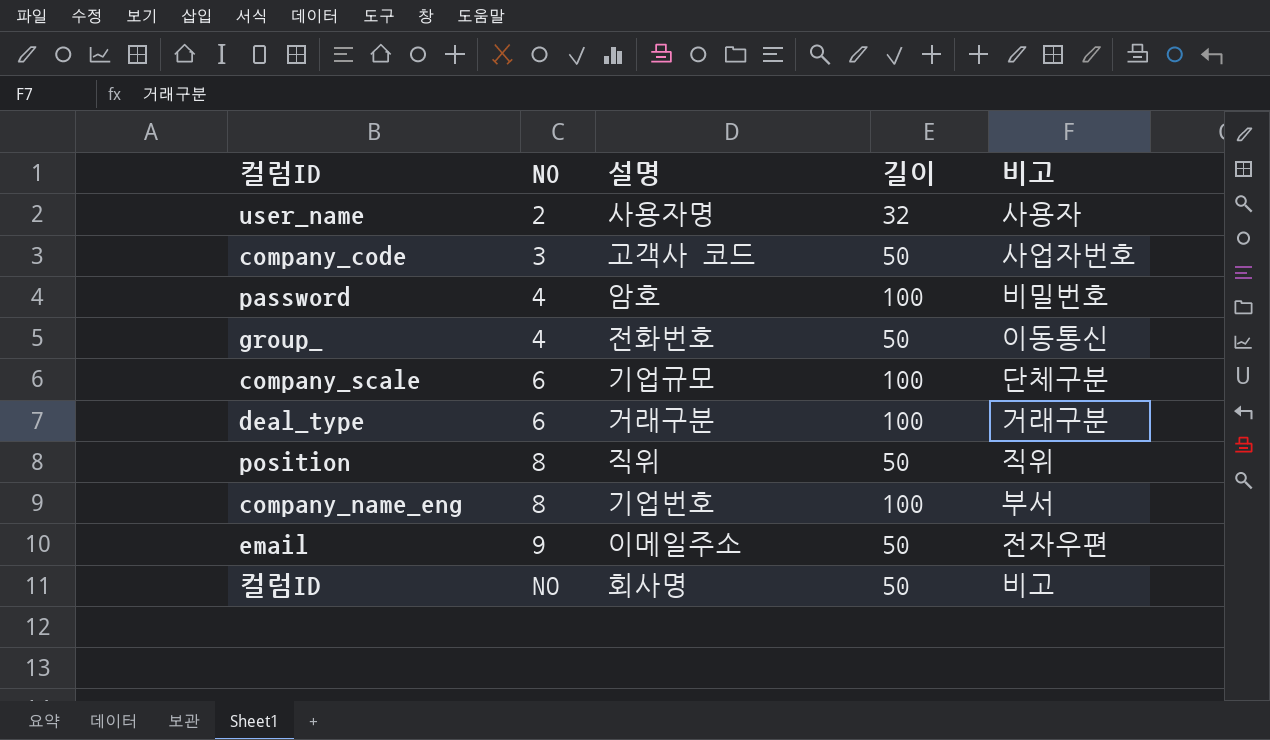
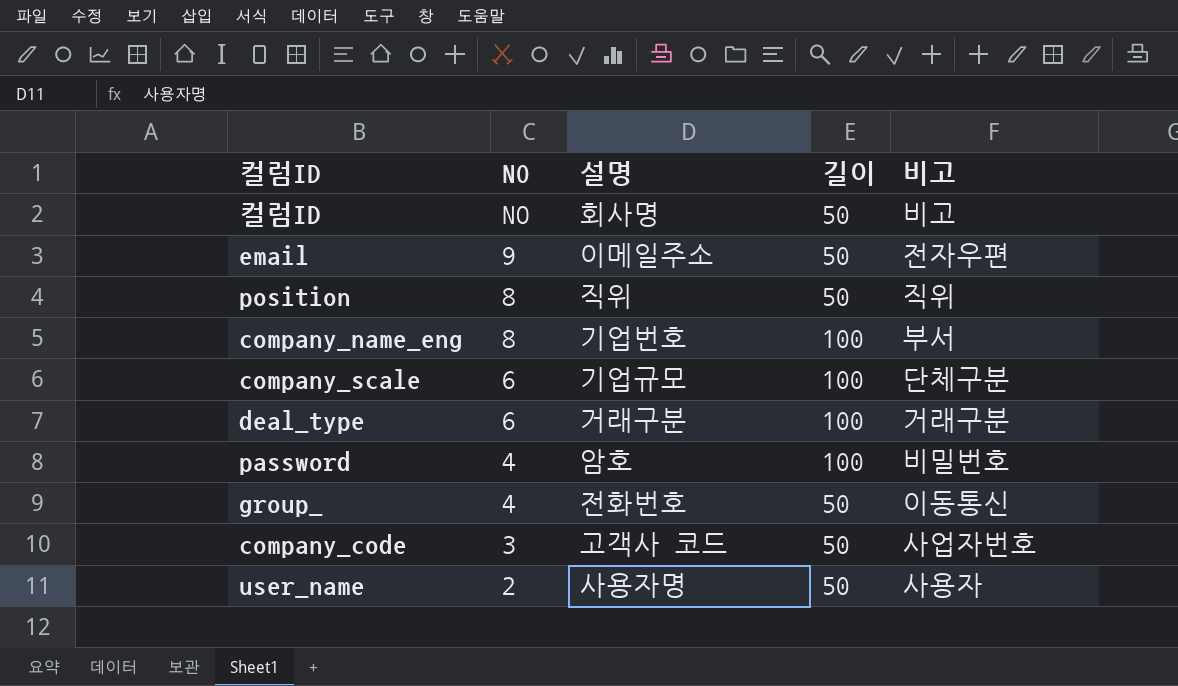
row order: NO ascending -> NO descending
user_name | 길이: 32 -> 50

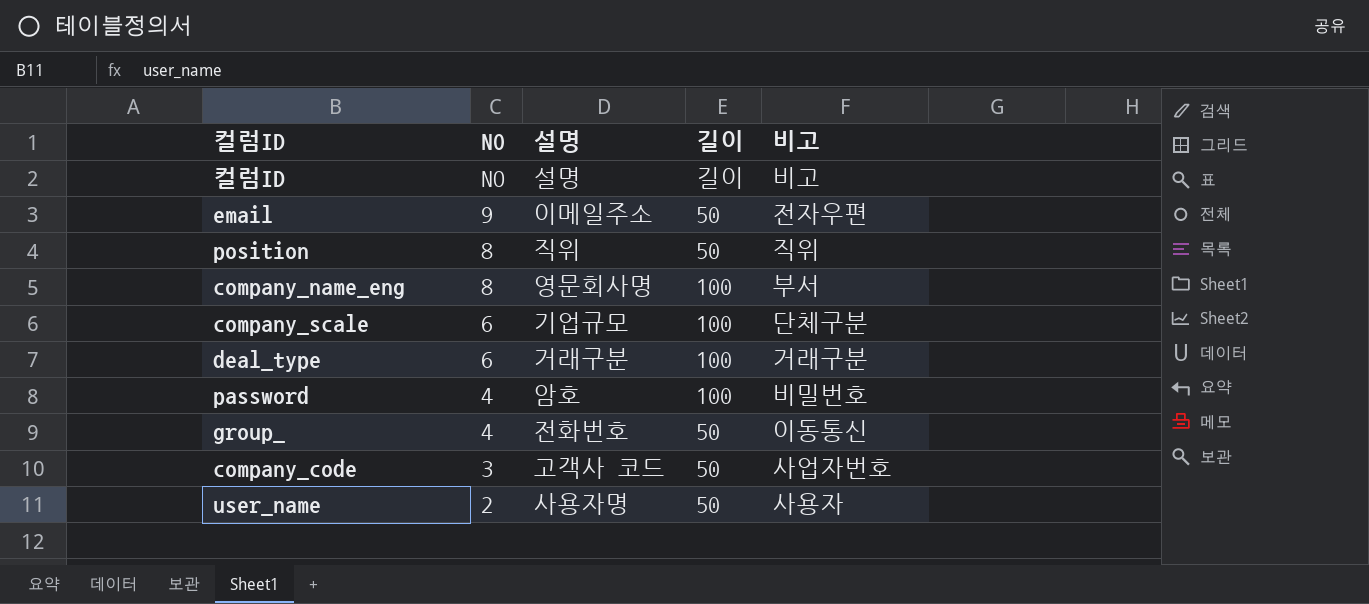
컬럼ID | 설명: 회사명 -> 설명
컬럼ID | 길이: 50 -> 길이
company_name_eng | 설명: 기업번호 -> 영문회사명

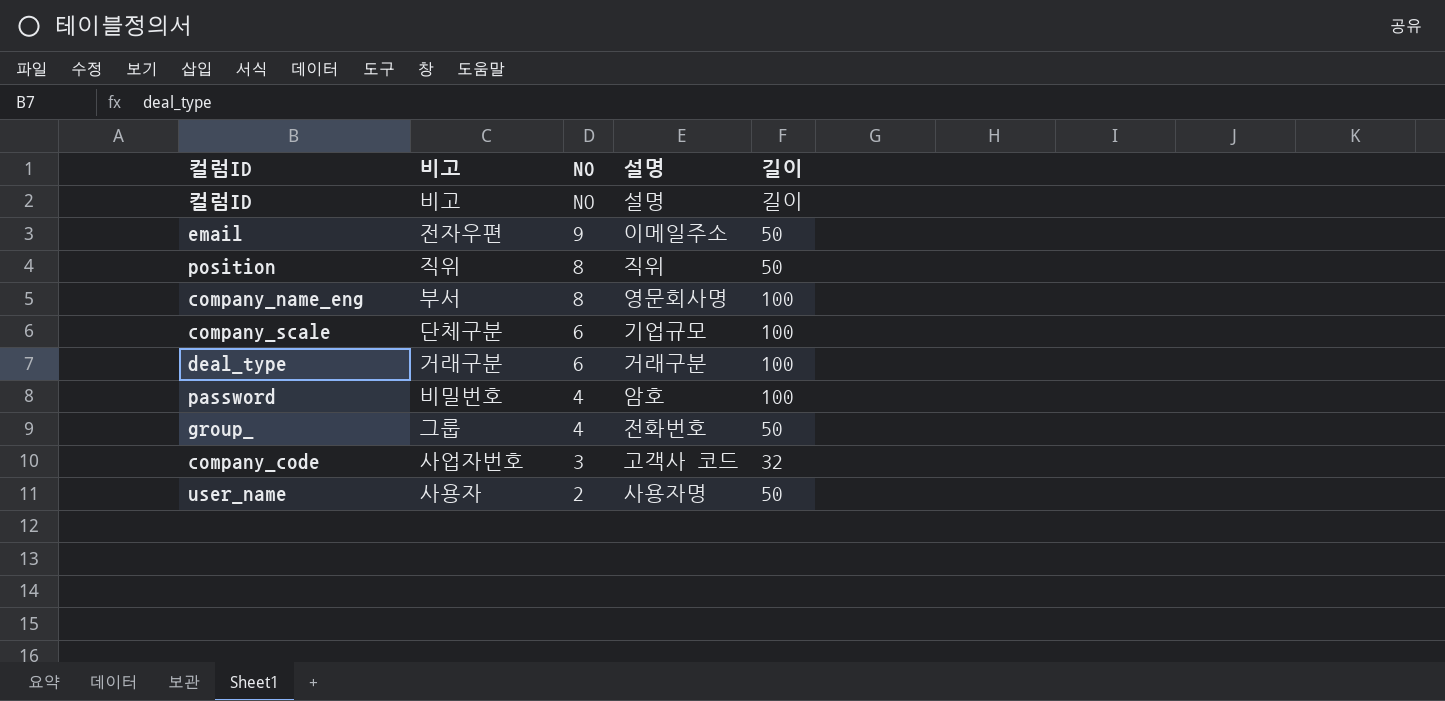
column 비고 | position: 5 -> 2
group_ | 비고: 이동통신 -> 그룹
company_code | 길이: 50 -> 32

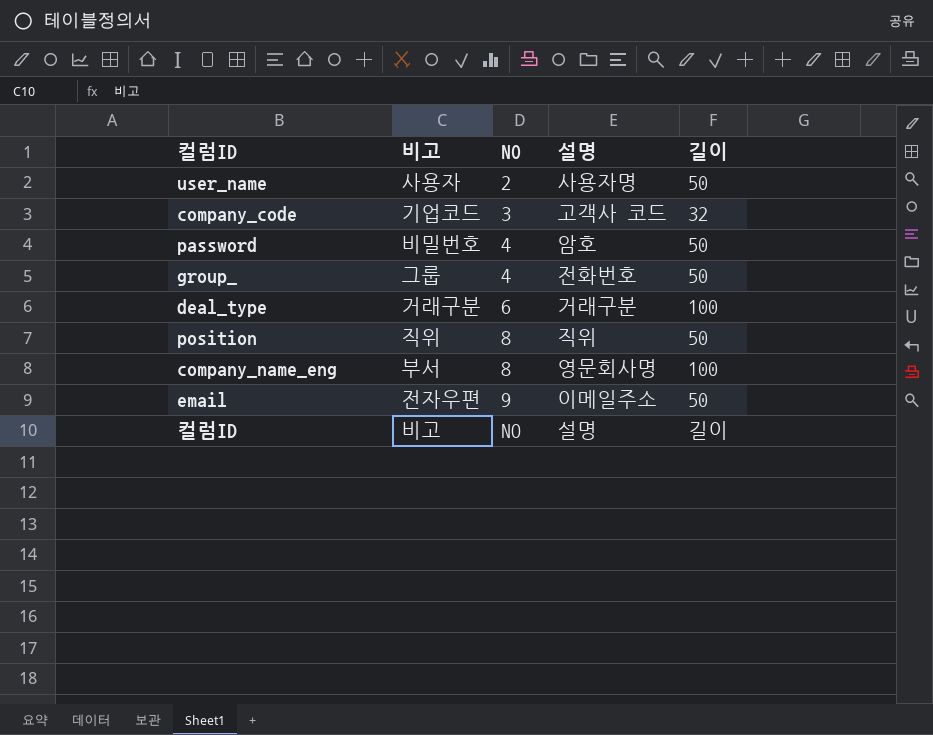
row order: NO descending -> NO ascending
row company_scale: 단체구분 | 6 | 기업규모 | 100 -> none
company_code | 비고: 사업자번호 -> 기업코드
password | 길이: 100 -> 50

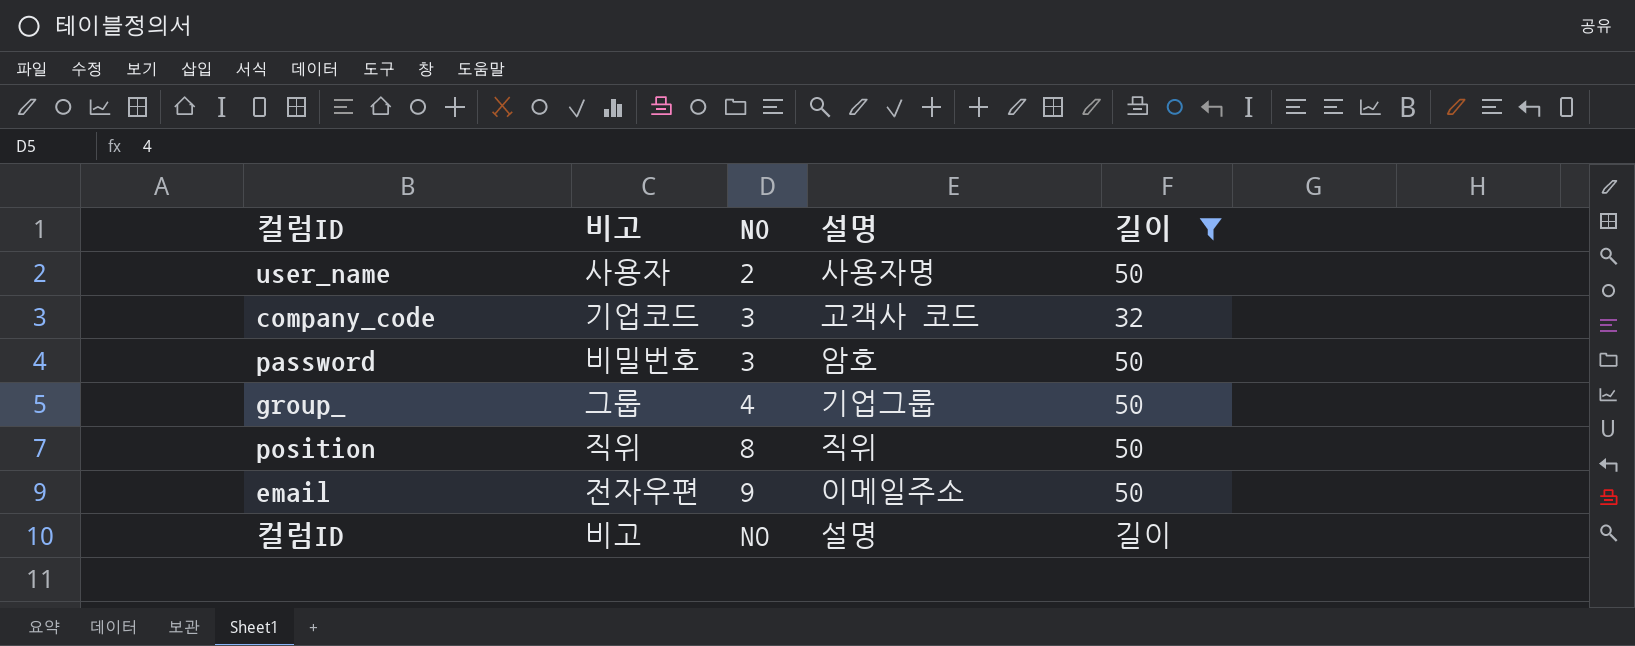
filter: none -> 길이 != 100
password | NO: 4 -> 3
group_ | 설명: 전화번호 -> 기업그룹

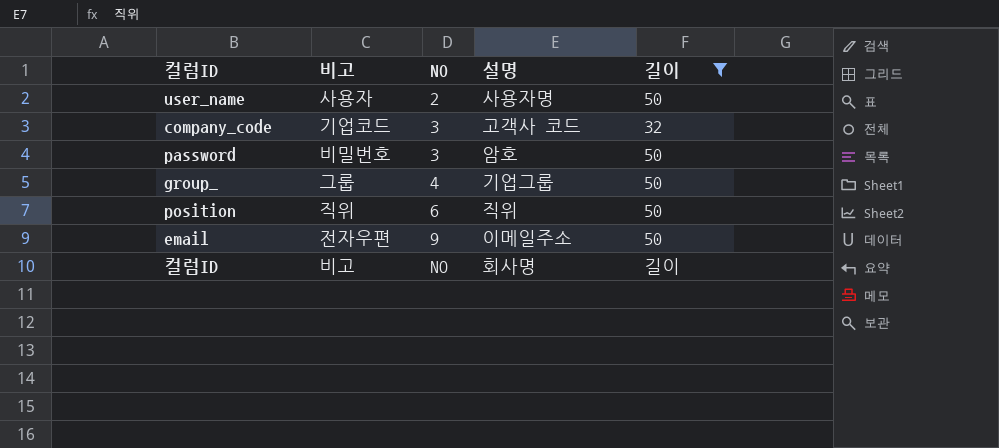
position | NO: 8 -> 6
컬럼ID | 설명: 설명 -> 회사명

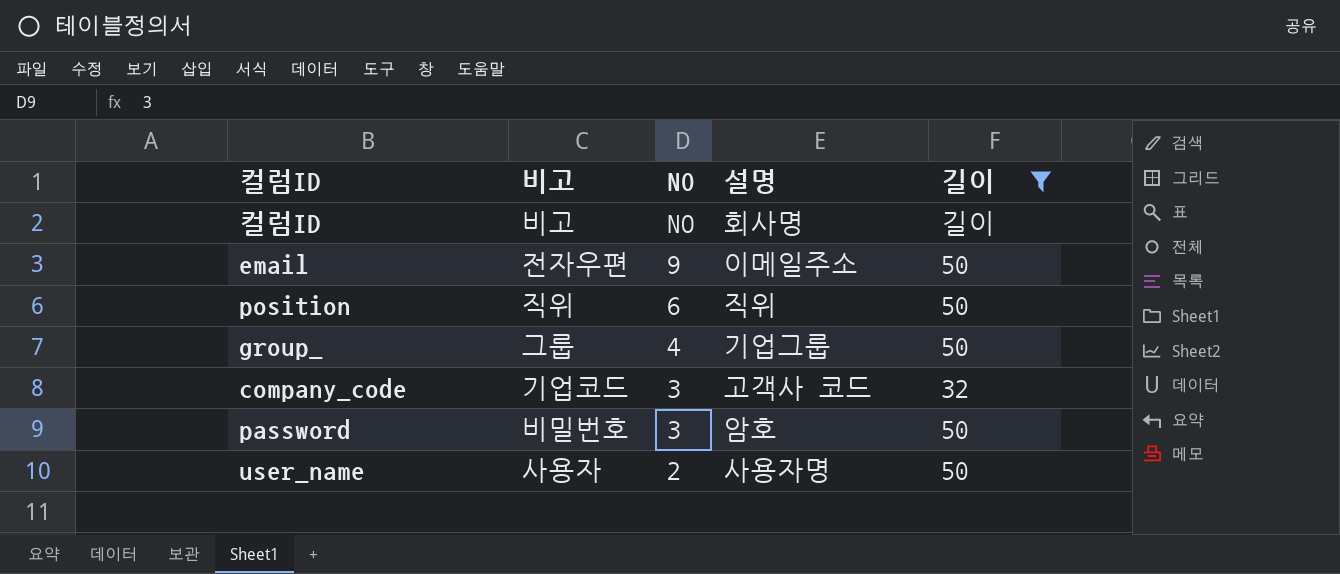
row order: NO ascending -> NO descending

